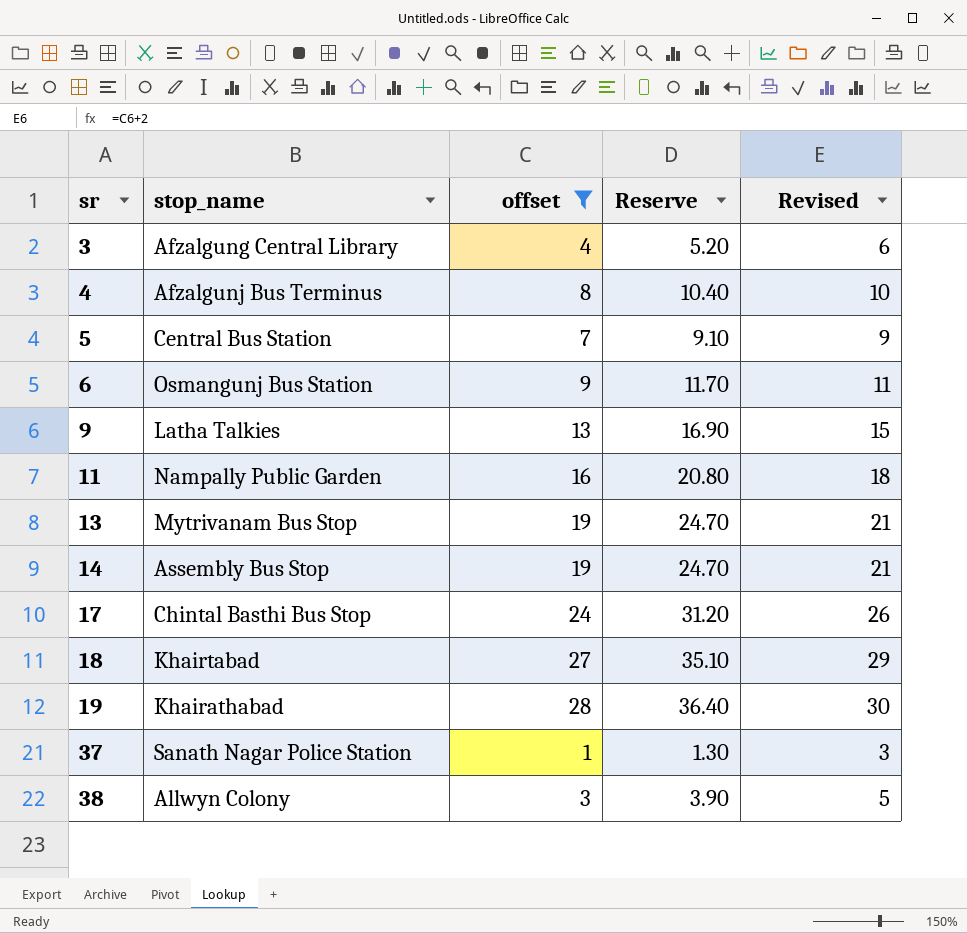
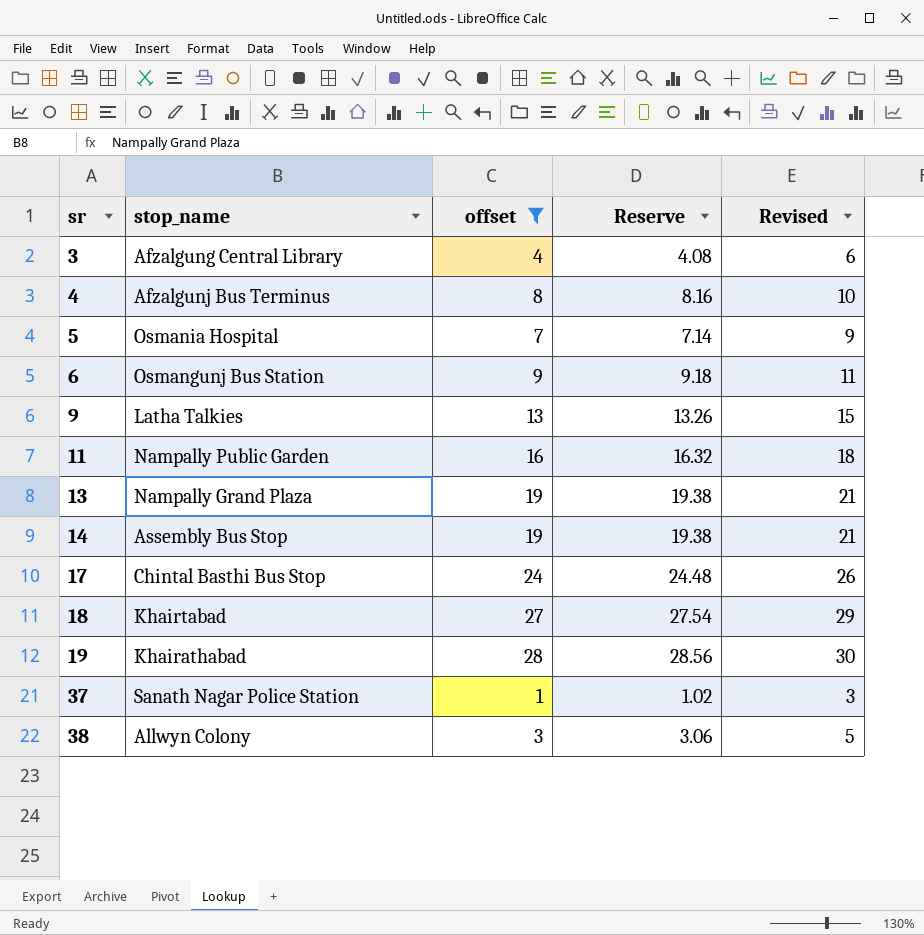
column Reserve | formula: [offset] * 1.3 -> [offset] * 1.02
5 | stop_name: Central Bus Station -> Osmania Hospital
13 | stop_name: Mytrivanam Bus Stop -> Nampally Grand Plaza

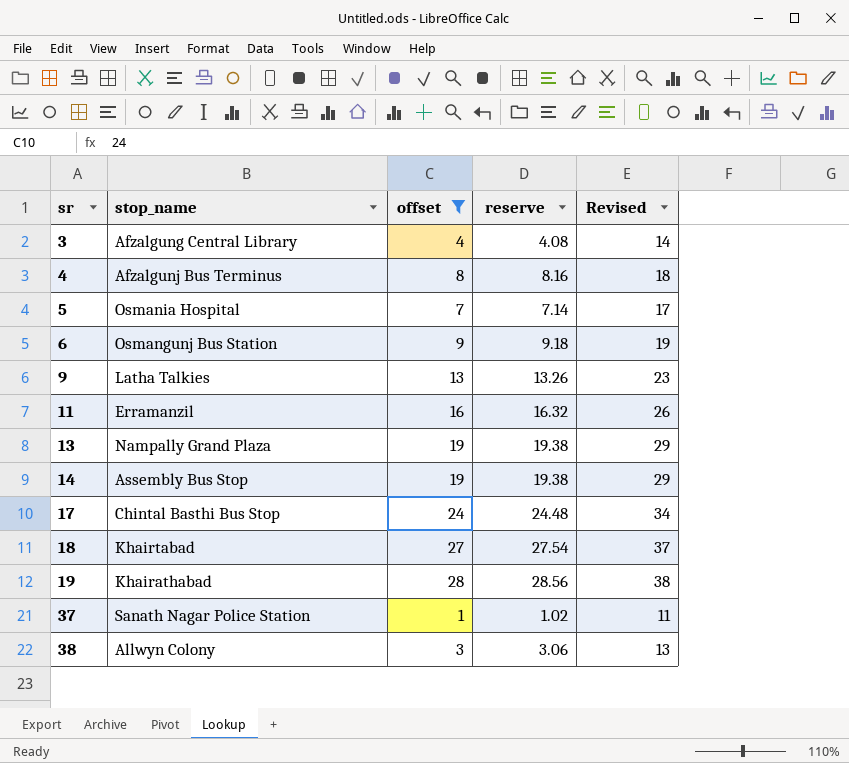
column name: Reserve -> reserve
column Revised | formula: [offset] + 2 -> [offset] + 10
11 | stop_name: Nampally Public Garden -> Erramanzil

